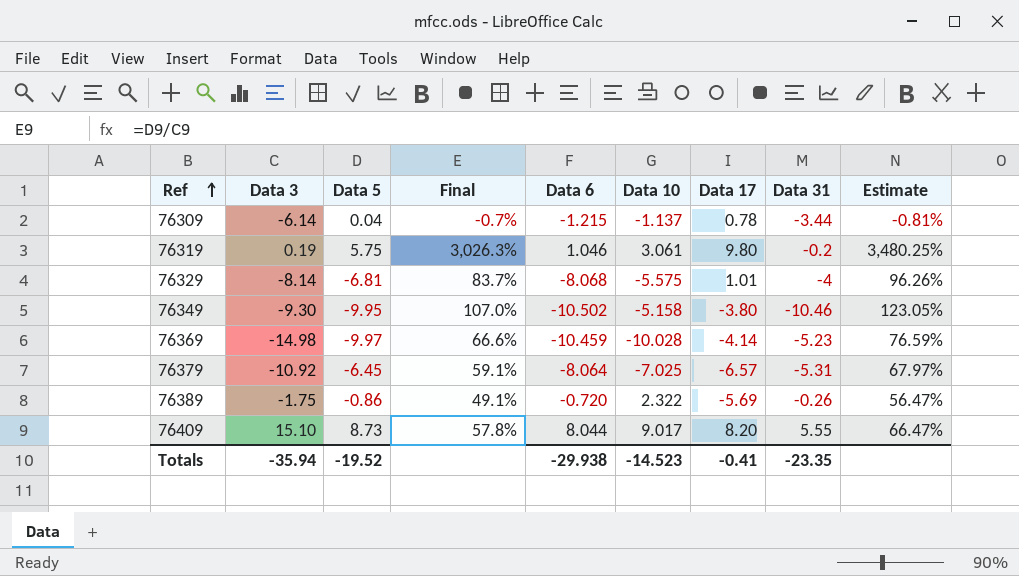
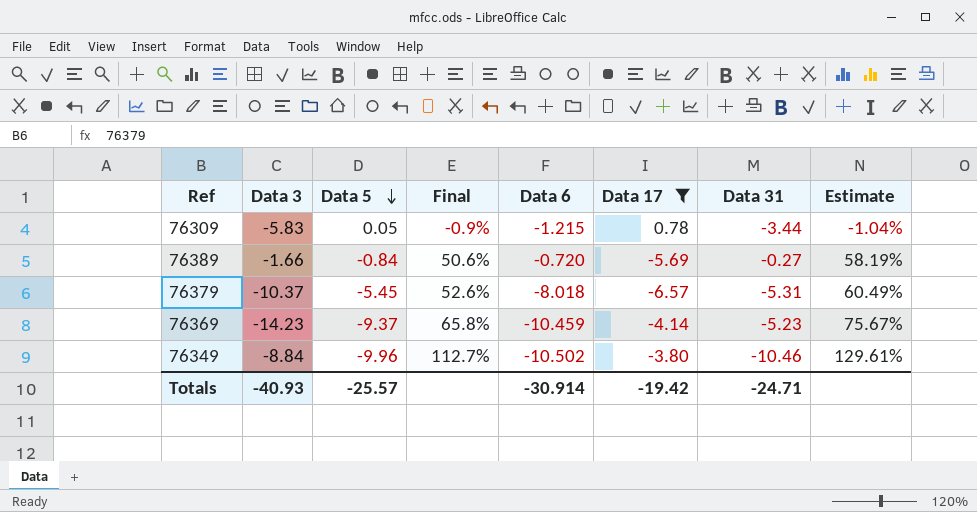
filter: none -> Data 17 <= 0.78
row order: Ref ascending -> Data 5 descending
column Data 10 | position: 6 -> none
76309 | Data 3: -6.14 -> -5.83
76309 | Data 5: 0.04 -> 0.05
76309 | Final: -0.7% -> -0.9%
76309 | Estimate: -0.81% -> -1.04%
76389 | Data 3: -1.75 -> -1.66
76389 | Data 5: -0.86 -> -0.84
76389 | Final: 49.1% -> 50.6%
76389 | Data 31: -0.26 -> -0.27
76389 | Estimate: 56.47% -> 58.19%
76379 | Data 3: -10.92 -> -10.37
76379 | Data 5: -6.45 -> -5.45
76379 | Final: 59.1% -> 52.6%
76379 | Data 6: -8.064 -> -8.018
76379 | Estimate: 67.97% -> 60.49%
76369 | Data 3: -14.98 -> -14.23
76369 | Data 5: -9.97 -> -9.37
76369 | Final: 66.6% -> 65.8%
76369 | Estimate: 76.59% -> 75.67%
76349 | Data 3: -9.30 -> -8.84
76349 | Data 5: -9.95 -> -9.96
76349 | Final: 107.0% -> 112.7%
76349 | Estimate: 123.05% -> 129.61%
Totals | Data 3: -35.94 -> -40.93
Totals | Data 5: -19.52 -> -25.57
Totals | Data 6: -29.938 -> -30.914
Totals | Data 17: -0.41 -> -19.42
Totals | Data 31: -23.35 -> -24.71

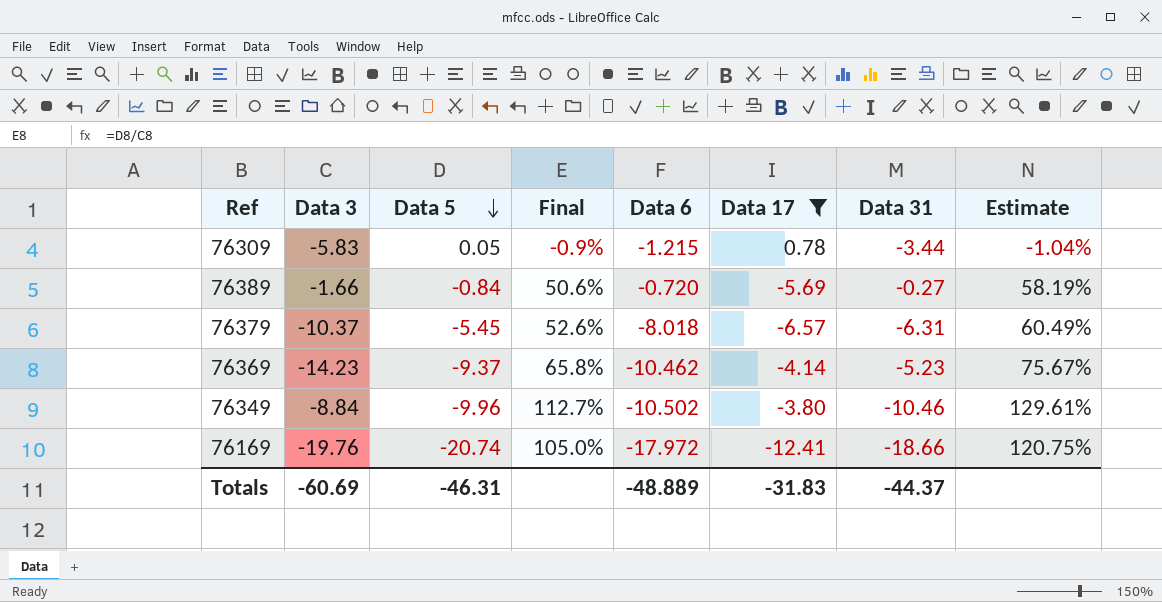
76379 | Data 31: -5.31 -> -6.31
76369 | Data 6: -10.459 -> -10.462
row 76169: none -> -19.76 | -20.74 | 105.0% | -17.972 | -12.41 | -18.66 | 120.75%
Totals | Data 3: -40.93 -> -60.69
Totals | Data 5: -25.57 -> -46.31
Totals | Data 6: -30.914 -> -48.889
Totals | Data 17: -19.42 -> -31.83
Totals | Data 31: -24.71 -> -44.37

